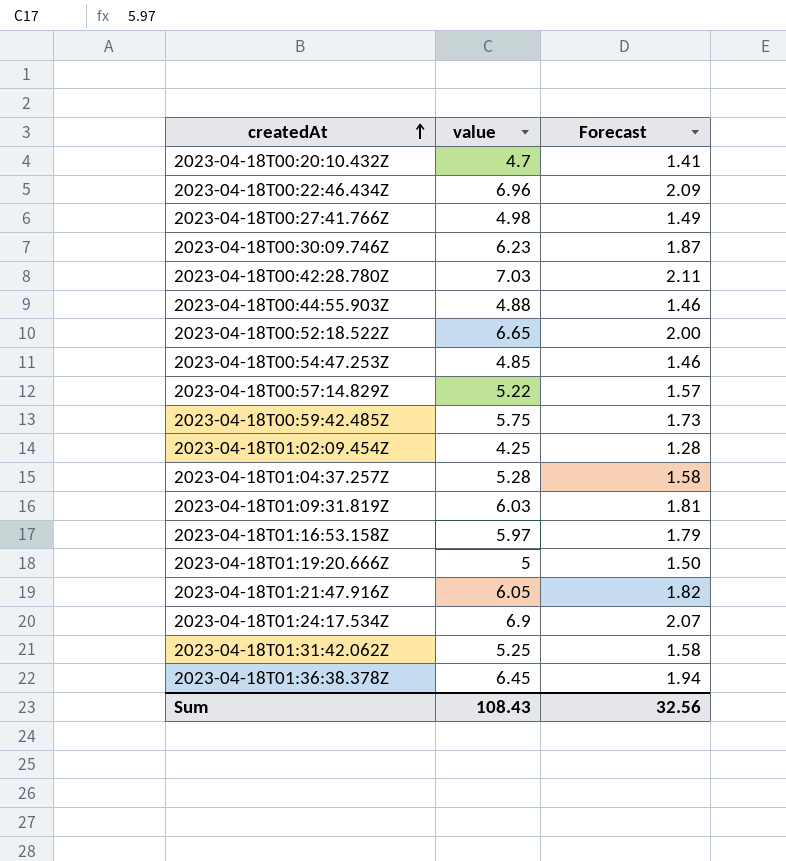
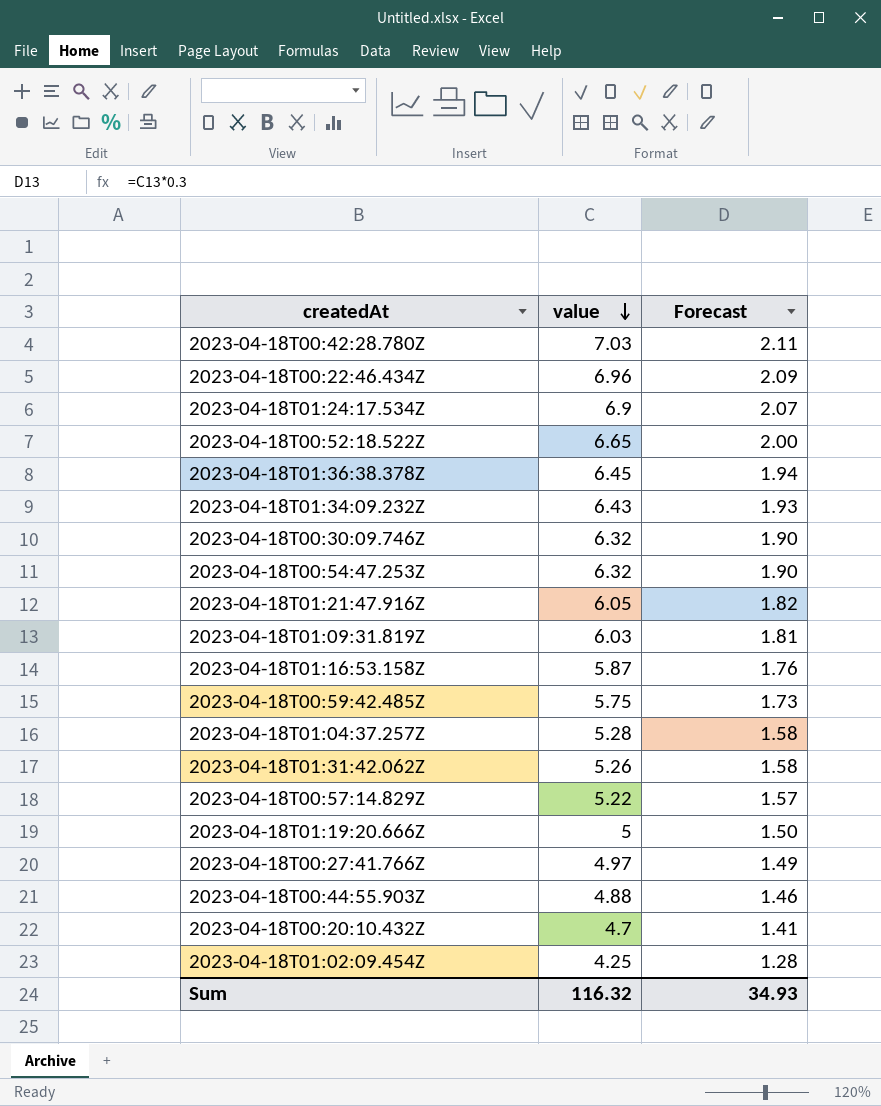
row order: createdAt ascending -> value descending
row 2023-04-18T01:34:09.232Z: none -> 6.43 | 1.93
2023-04-18T00:30:09.746Z | value: 6.23 -> 6.32
2023-04-18T00:30:09.746Z | Forecast: 1.87 -> 1.90
2023-04-18T00:54:47.253Z | value: 4.85 -> 6.32
2023-04-18T00:54:47.253Z | Forecast: 1.46 -> 1.90
2023-04-18T01:16:53.158Z | value: 5.97 -> 5.87
2023-04-18T01:16:53.158Z | Forecast: 1.79 -> 1.76
2023-04-18T01:31:42.062Z | value: 5.25 -> 5.26
2023-04-18T00:27:41.766Z | value: 4.98 -> 4.97
Sum | value: 108.43 -> 116.32
Sum | Forecast: 32.56 -> 34.93

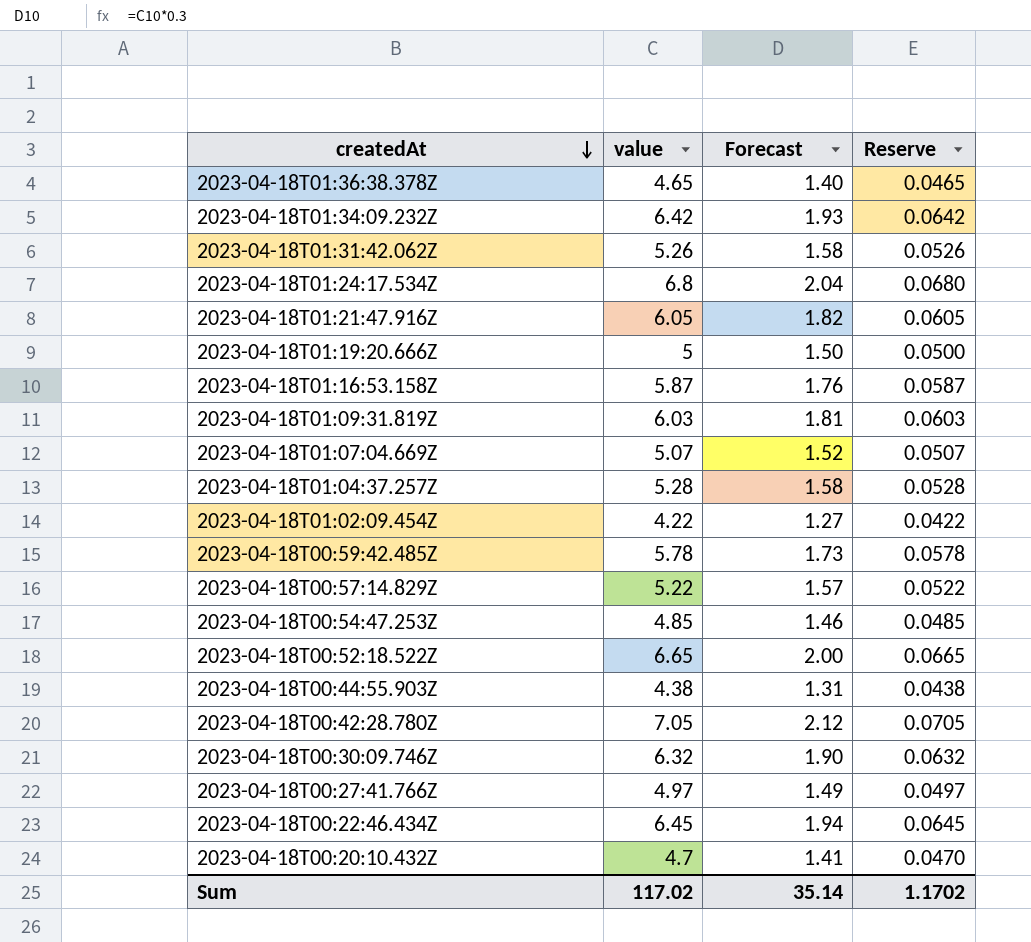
row order: value descending -> createdAt descending
column Reserve | formula: none -> [value] * 0.01
2023-04-18T01:36:38.378Z | value: 6.45 -> 4.65
2023-04-18T01:36:38.378Z | Forecast: 1.94 -> 1.40
2023-04-18T01:34:09.232Z | value: 6.43 -> 6.42
2023-04-18T01:24:17.534Z | value: 6.9 -> 6.8
2023-04-18T01:24:17.534Z | Forecast: 2.07 -> 2.04
row 2023-04-18T01:07:04.669Z: none -> 5.07 | 1.52 | 0.0507
2023-04-18T01:02:09.454Z | value: 4.25 -> 4.22
2023-04-18T01:02:09.454Z | Forecast: 1.28 -> 1.27
2023-04-18T00:59:42.485Z | value: 5.75 -> 5.78
2023-04-18T00:54:47.253Z | value: 6.32 -> 4.85
2023-04-18T00:54:47.253Z | Forecast: 1.90 -> 1.46
2023-04-18T00:44:55.903Z | value: 4.88 -> 4.38
2023-04-18T00:44:55.903Z | Forecast: 1.46 -> 1.31
2023-04-18T00:42:28.780Z | value: 7.03 -> 7.05
2023-04-18T00:42:28.780Z | Forecast: 2.11 -> 2.12
2023-04-18T00:22:46.434Z | value: 6.96 -> 6.45
2023-04-18T00:22:46.434Z | Forecast: 2.09 -> 1.94
Sum | value: 116.32 -> 117.02
Sum | Forecast: 34.93 -> 35.14

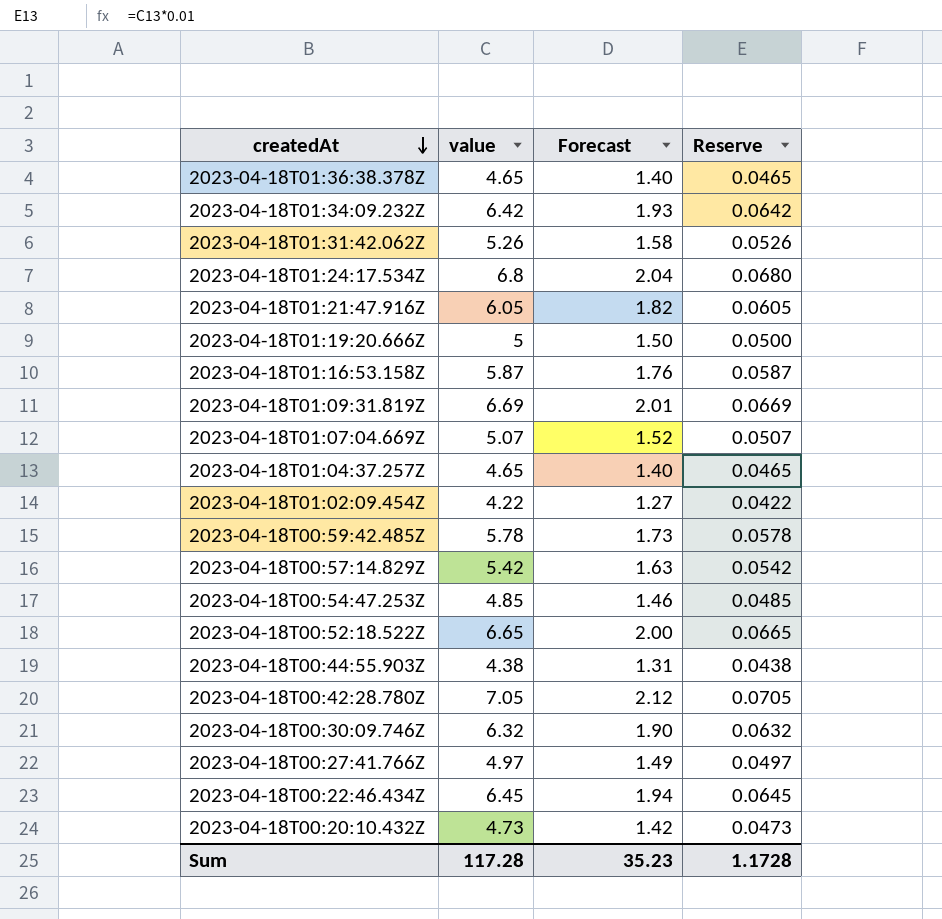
2023-04-18T01:09:31.819Z | value: 6.03 -> 6.69
2023-04-18T01:09:31.819Z | Forecast: 1.81 -> 2.01
2023-04-18T01:09:31.819Z | Reserve: 0.0603 -> 0.0669
2023-04-18T01:04:37.257Z | value: 5.28 -> 4.65
2023-04-18T01:04:37.257Z | Forecast: 1.58 -> 1.40
2023-04-18T01:04:37.257Z | Reserve: 0.0528 -> 0.0465
2023-04-18T00:57:14.829Z | value: 5.22 -> 5.42
2023-04-18T00:57:14.829Z | Forecast: 1.57 -> 1.63
2023-04-18T00:57:14.829Z | Reserve: 0.0522 -> 0.0542
2023-04-18T00:20:10.432Z | value: 4.7 -> 4.73
2023-04-18T00:20:10.432Z | Forecast: 1.41 -> 1.42
2023-04-18T00:20:10.432Z | Reserve: 0.0470 -> 0.0473
Sum | value: 117.02 -> 117.28
Sum | Forecast: 35.14 -> 35.23
Sum | Reserve: 1.1702 -> 1.1728

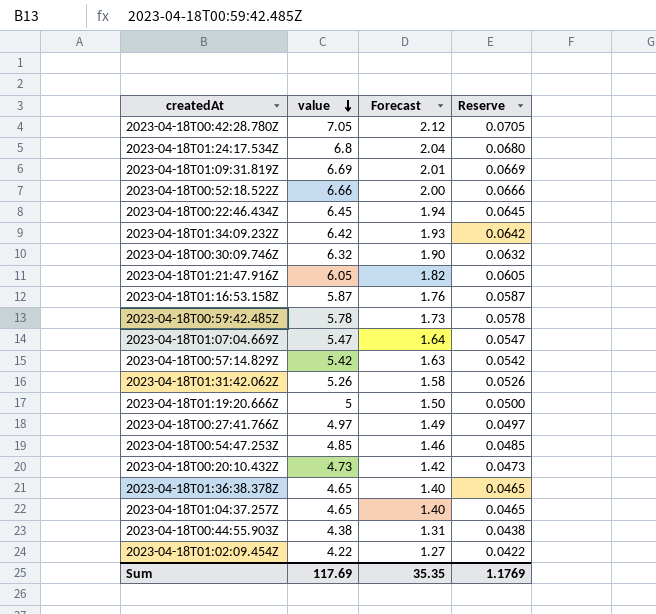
row order: createdAt descending -> value descending
2023-04-18T00:52:18.522Z | value: 6.65 -> 6.66
2023-04-18T00:52:18.522Z | Reserve: 0.0665 -> 0.0666
2023-04-18T01:07:04.669Z | value: 5.07 -> 5.47
2023-04-18T01:07:04.669Z | Forecast: 1.52 -> 1.64
2023-04-18T01:07:04.669Z | Reserve: 0.0507 -> 0.0547
Sum | value: 117.28 -> 117.69
Sum | Forecast: 35.23 -> 35.35
Sum | Reserve: 1.1728 -> 1.1769

